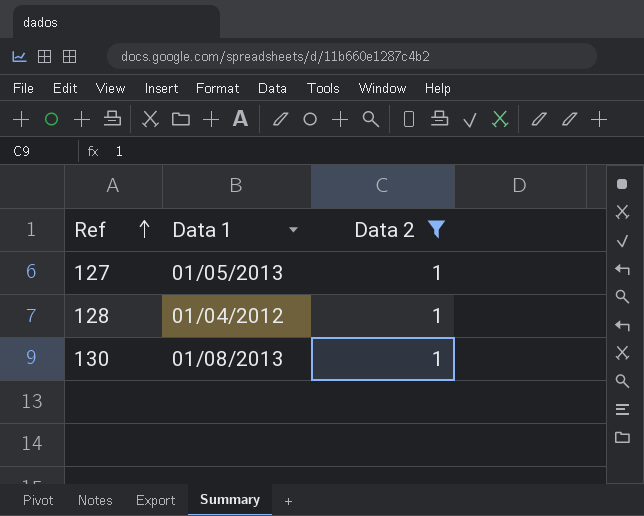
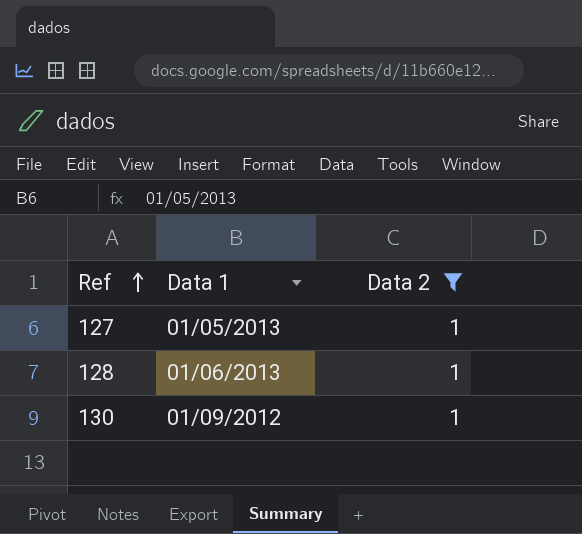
128 | Data 1: 01/04/2012 -> 01/06/2013
130 | Data 1: 01/08/2013 -> 01/09/2012

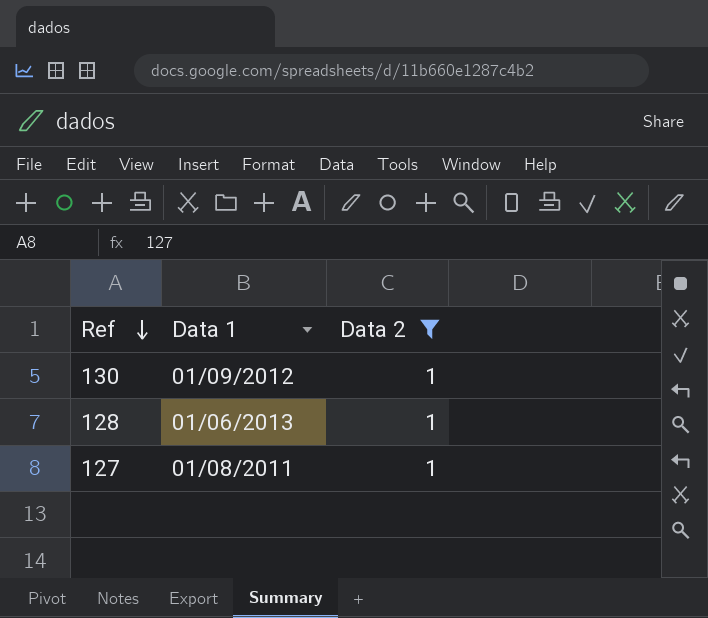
row order: Ref ascending -> Ref descending
127 | Data 1: 01/05/2013 -> 01/08/2011

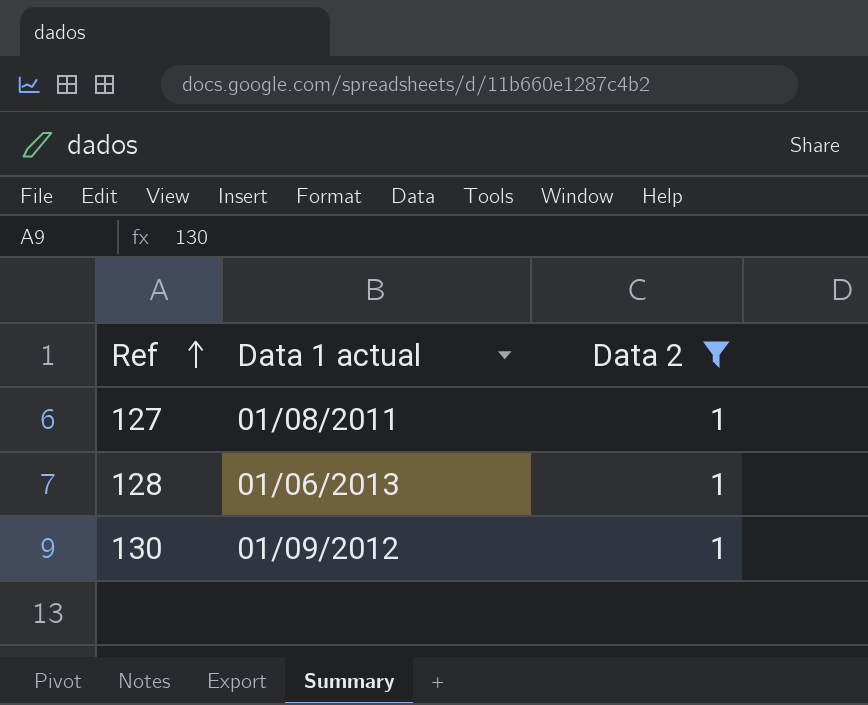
row order: Ref descending -> Ref ascending
column name: Data 1 -> Data 1 actual

